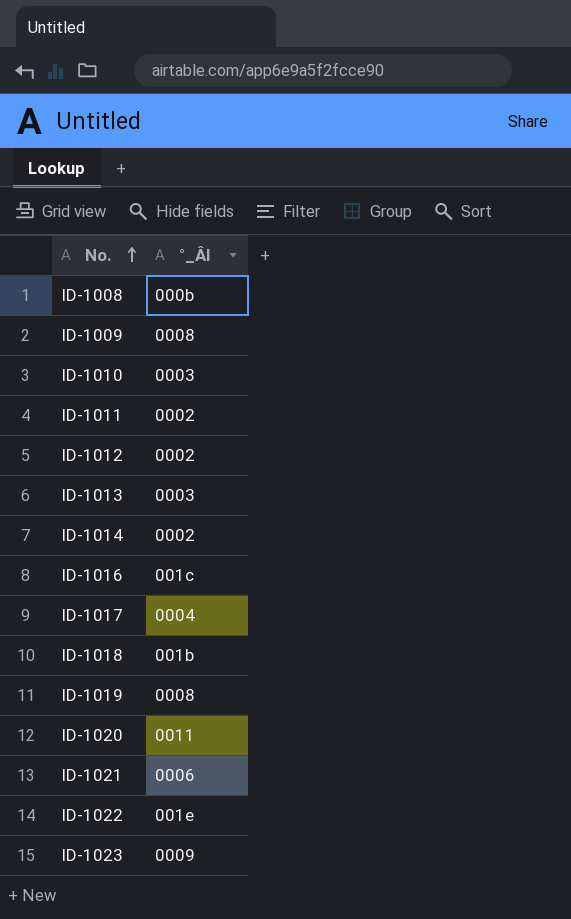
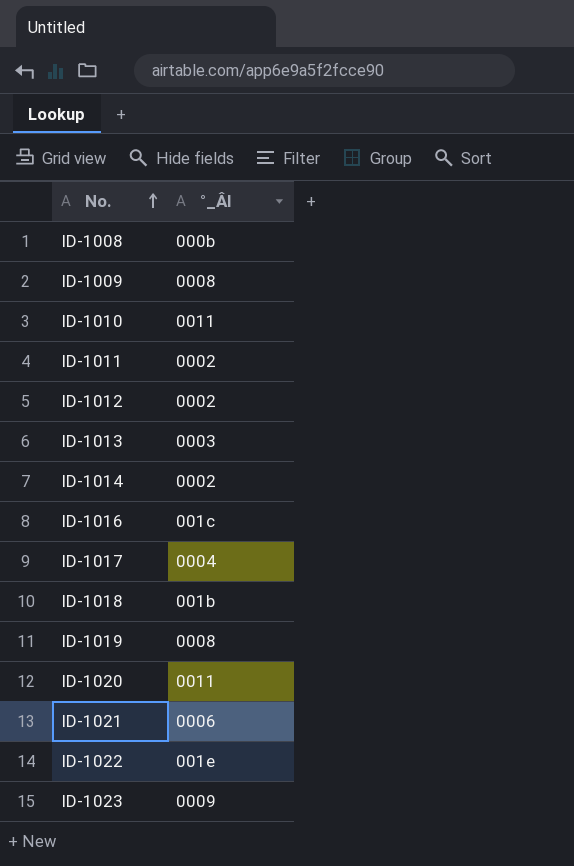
ID-1010 | °_ÂI: 0003 -> 0011

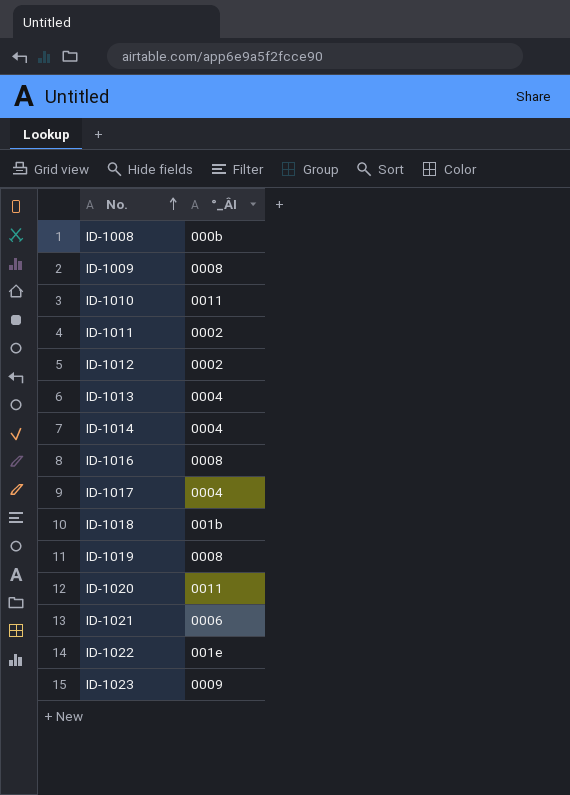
ID-1013 | °_ÂI: 0003 -> 0004
ID-1014 | °_ÂI: 0002 -> 0004
ID-1016 | °_ÂI: 001c -> 0008

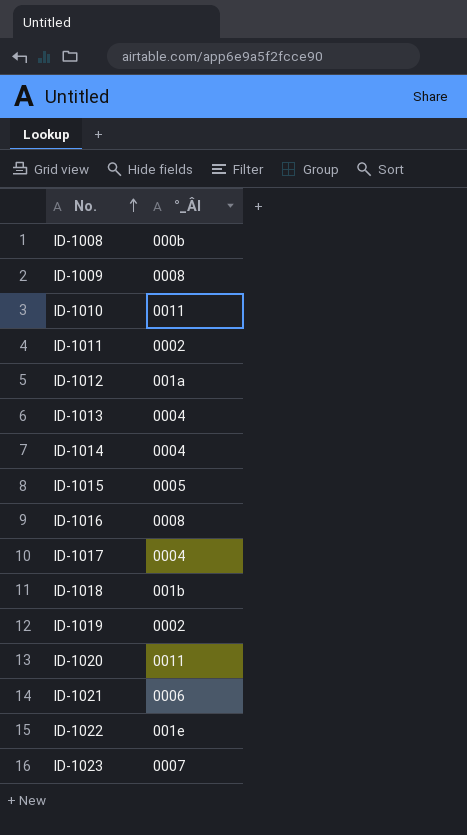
ID-1012 | °_ÂI: 0002 -> 001a
row ID-1015: none -> 0005
ID-1019 | °_ÂI: 0008 -> 0002
ID-1023 | °_ÂI: 0009 -> 0007

